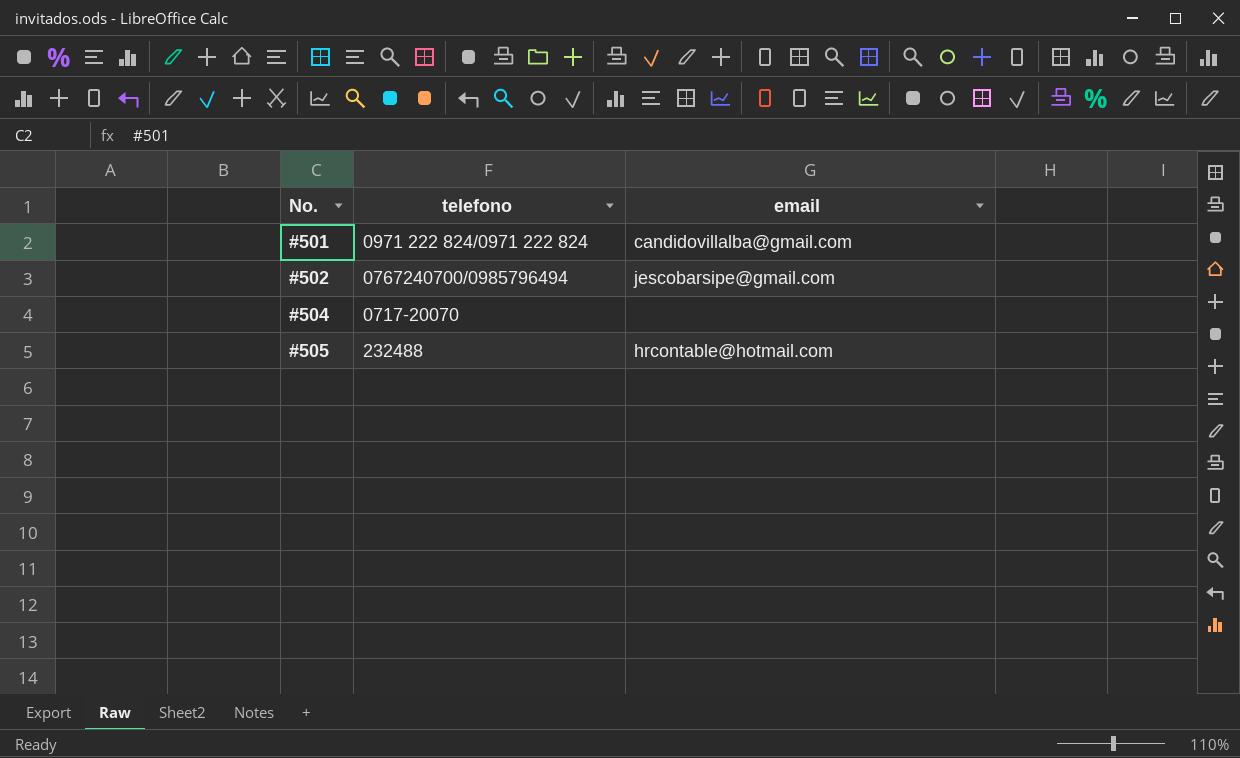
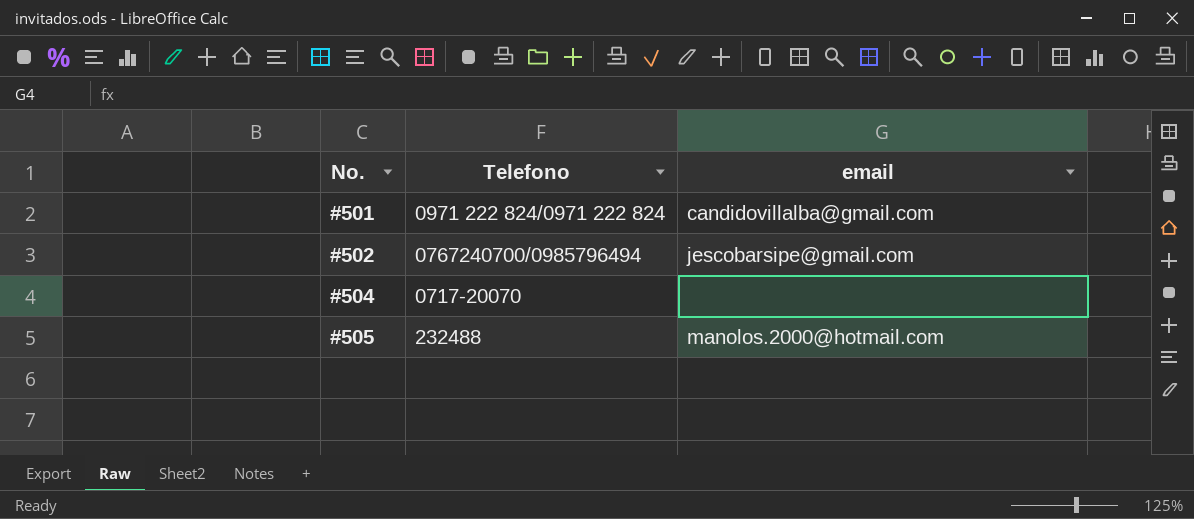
column name: telefono -> Telefono
#505 | email: hrcontable@hotmail.com -> manolos.2000@hotmail.com

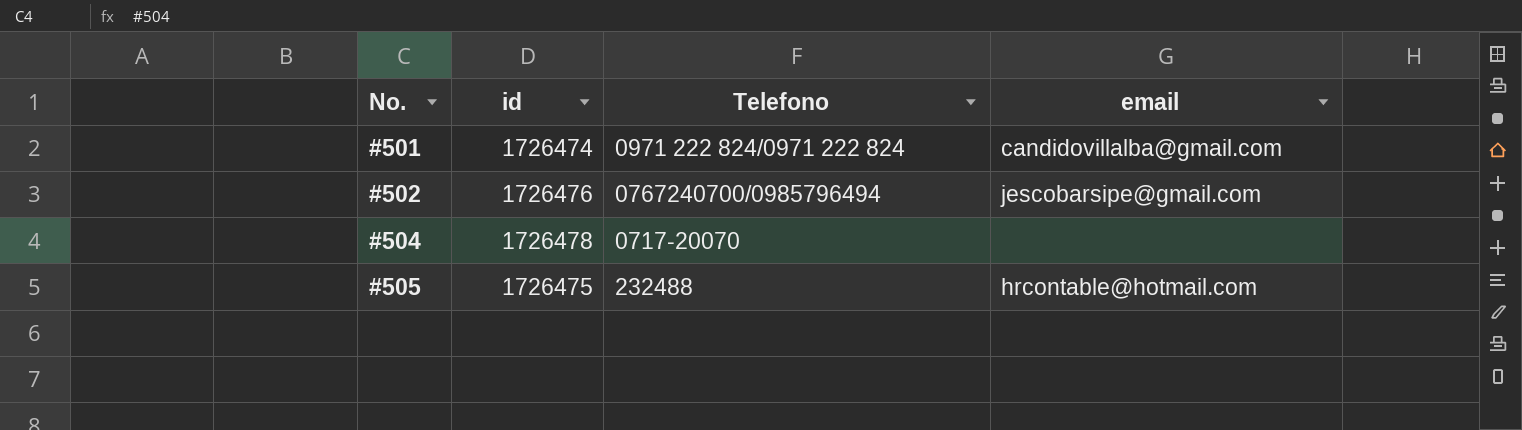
column id | position: none -> 2
#505 | email: manolos.2000@hotmail.com -> hrcontable@hotmail.com

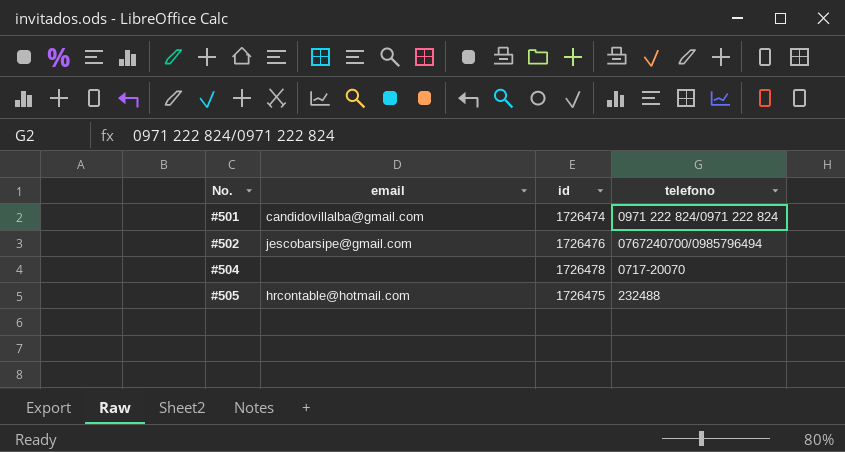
column email | position: 4 -> 2
column name: Telefono -> telefono

